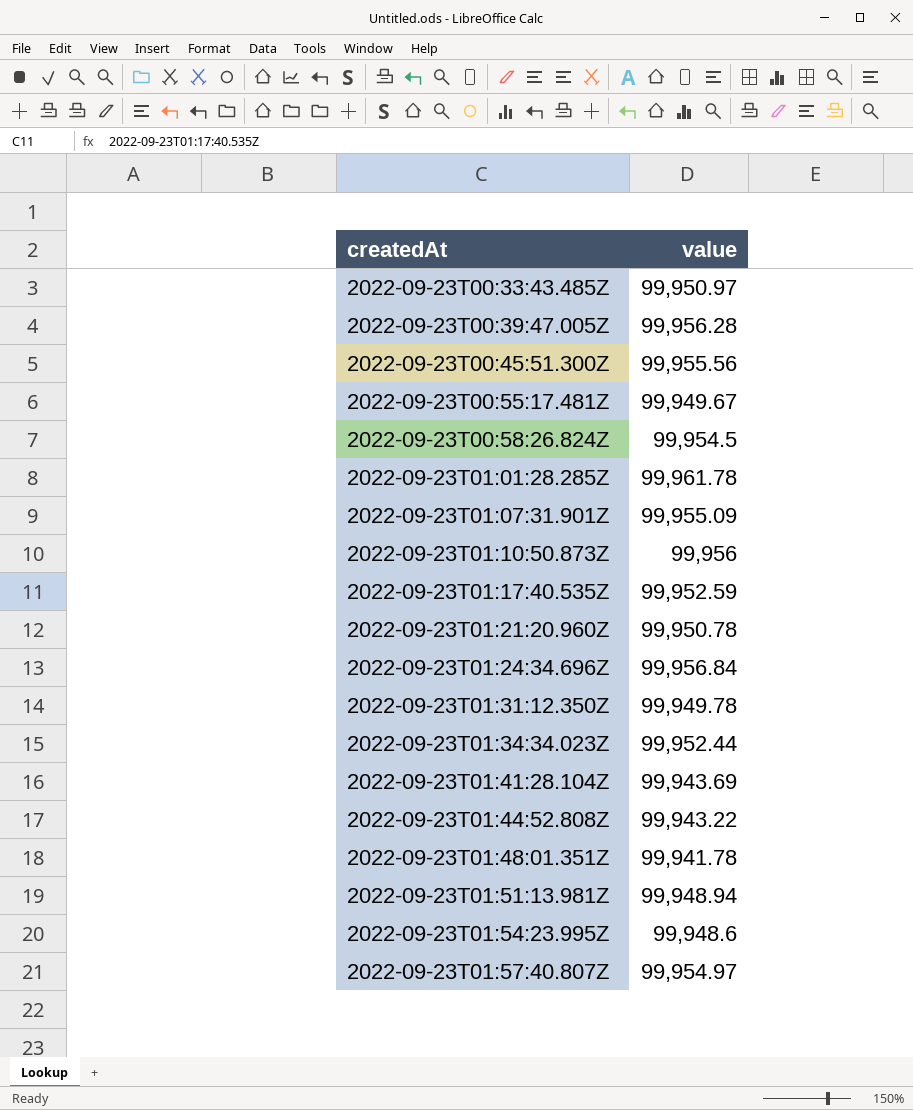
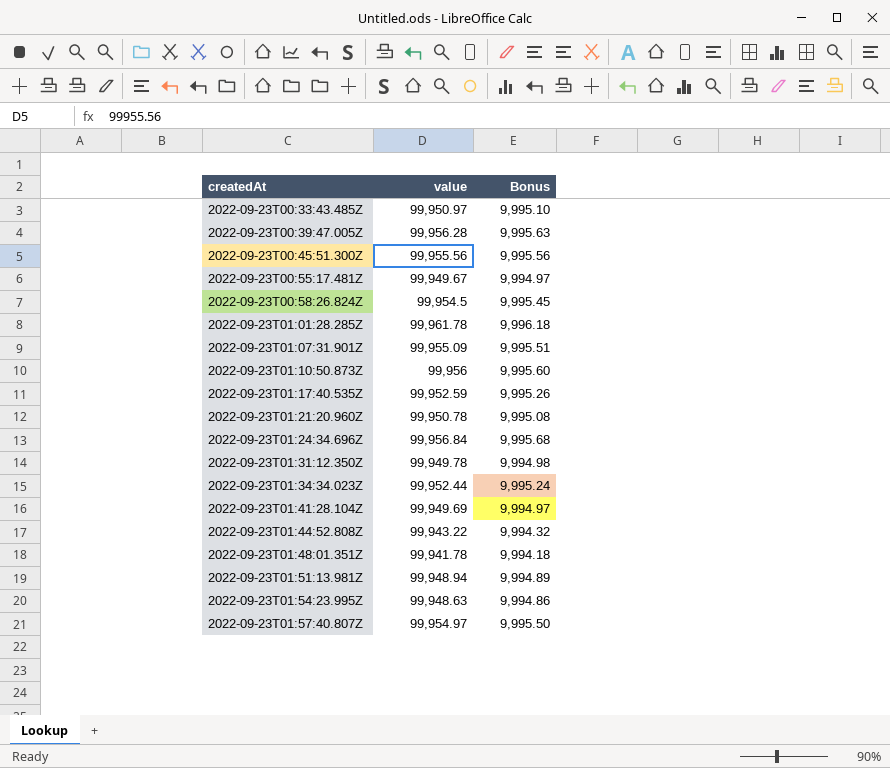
column Bonus | formula: none -> [value] * 0.1
2022-09-23T01:41:28.104Z | value: 99,943.69 -> 99,949.69
2022-09-23T01:54:23.995Z | value: 99,948.6 -> 99,948.63

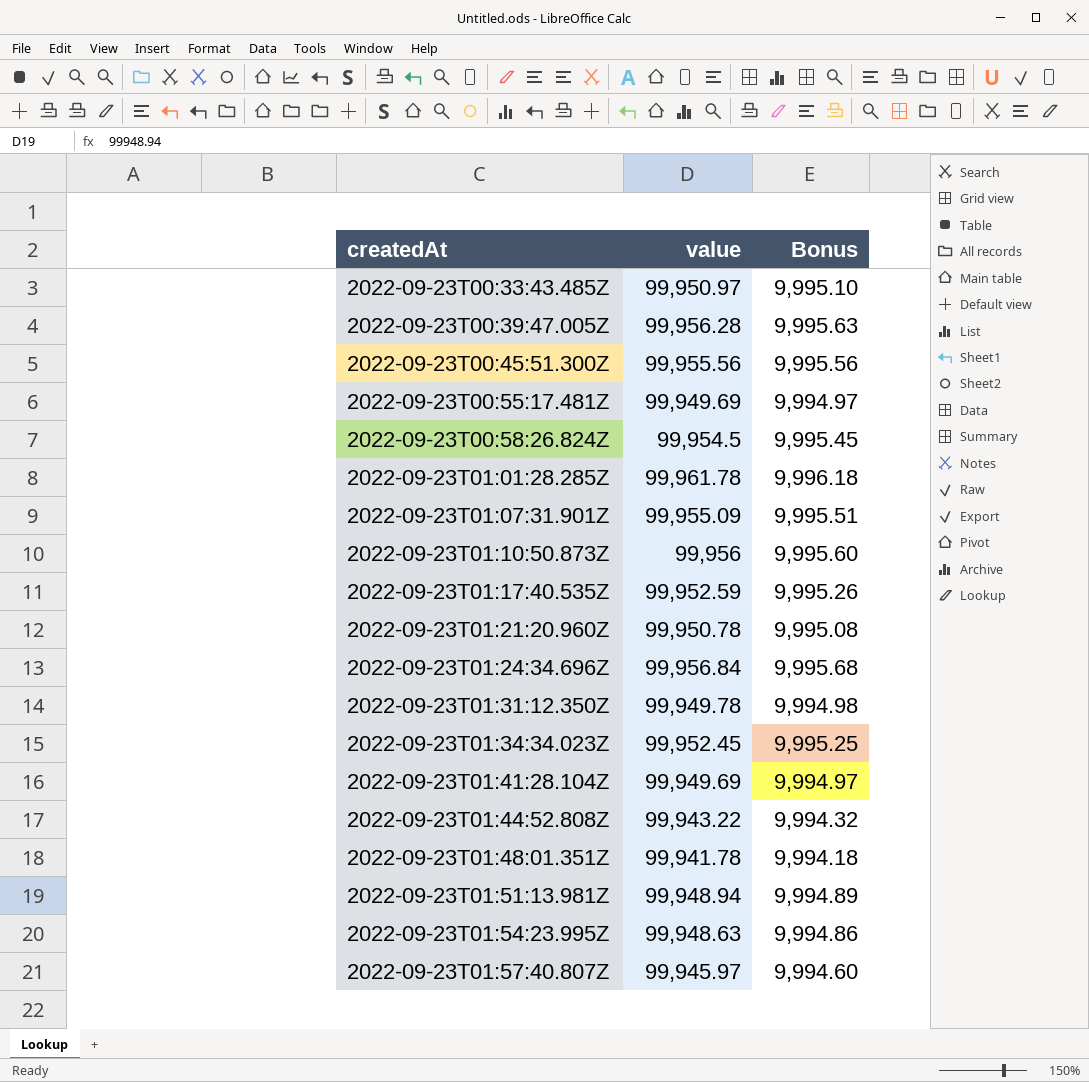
2022-09-23T00:55:17.481Z | value: 99,949.67 -> 99,949.69
2022-09-23T01:34:34.023Z | value: 99,952.44 -> 99,952.45
2022-09-23T01:34:34.023Z | Bonus: 9,995.24 -> 9,995.25
2022-09-23T01:57:40.807Z | value: 99,954.97 -> 99,945.97
2022-09-23T01:57:40.807Z | Bonus: 9,995.50 -> 9,994.60

